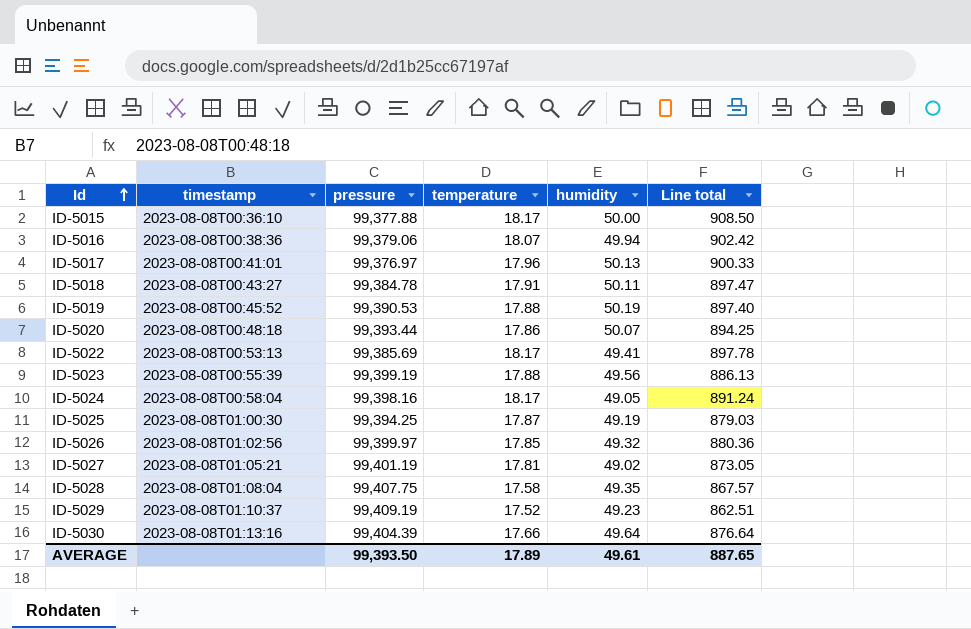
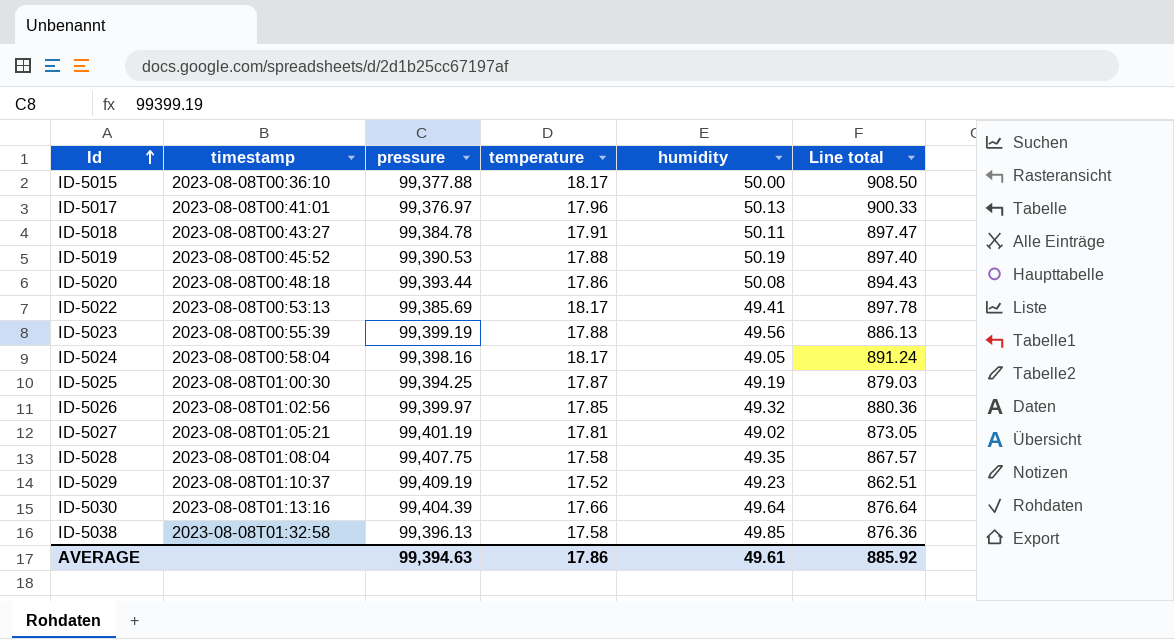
row ID-5016: 2023-08-08T00:38:36 | 99,379.06 | 18.07 | 49.94 | 902.42 -> none
ID-5020 | humidity: 50.07 -> 50.08
ID-5020 | Line total: 894.25 -> 894.43
row ID-5038: none -> 2023-08-08T01:32:58 | 99,396.13 | 17.58 | 49.85 | 876.36
AVERAGE | pressure: 99,393.50 -> 99,394.63
AVERAGE | temperature: 17.89 -> 17.86
AVERAGE | Line total: 887.65 -> 885.92

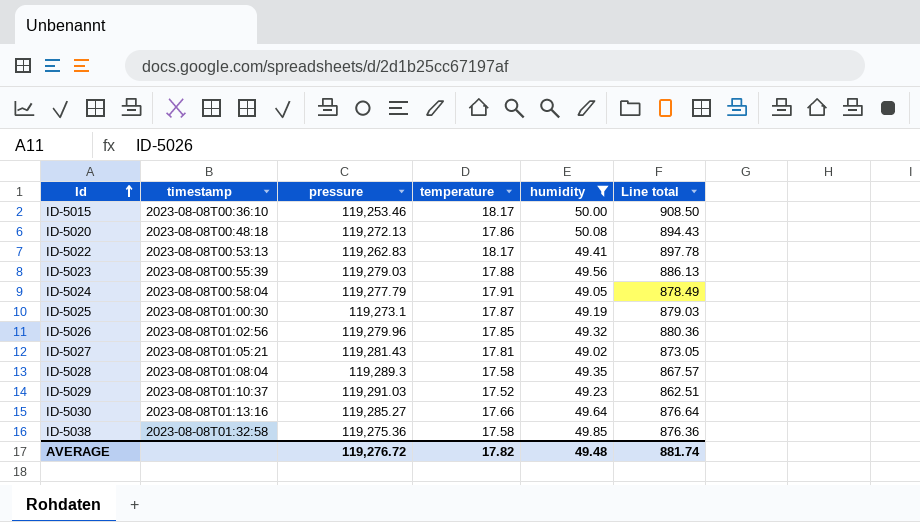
filter: none -> humidity <= 50.08
ID-5015 | pressure: 99,377.88 -> 119,253.46
ID-5020 | pressure: 99,393.44 -> 119,272.13
ID-5022 | pressure: 99,385.69 -> 119,262.83
ID-5023 | pressure: 99,399.19 -> 119,279.03
ID-5024 | pressure: 99,398.16 -> 119,277.79
ID-5024 | temperature: 18.17 -> 17.91
ID-5024 | Line total: 891.24 -> 878.49
ID-5025 | pressure: 99,394.25 -> 119,273.1
ID-5026 | pressure: 99,399.97 -> 119,279.96
ID-5027 | pressure: 99,401.19 -> 119,281.43
ID-5028 | pressure: 99,407.75 -> 119,289.3
ID-5029 | pressure: 99,409.19 -> 119,291.03
ID-5030 | pressure: 99,404.39 -> 119,285.27
ID-5038 | pressure: 99,396.13 -> 119,275.36
AVERAGE | pressure: 99,394.63 -> 119,276.72
AVERAGE | temperature: 17.86 -> 17.82
AVERAGE | humidity: 49.61 -> 49.48
AVERAGE | Line total: 885.92 -> 881.74

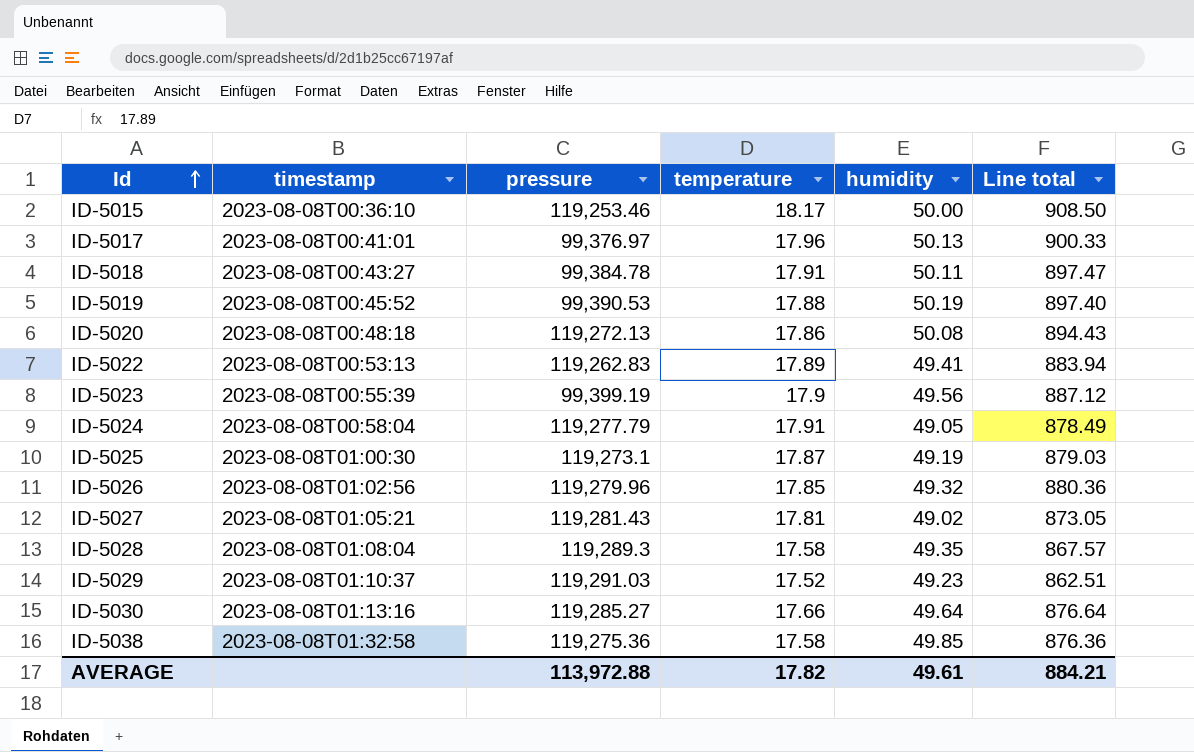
filter: humidity <= 50.08 -> none
ID-5022 | temperature: 18.17 -> 17.89
ID-5022 | Line total: 897.78 -> 883.94
ID-5023 | pressure: 119,279.03 -> 99,399.19
ID-5023 | temperature: 17.88 -> 17.9
ID-5023 | Line total: 886.13 -> 887.12
AVERAGE | pressure: 119,276.72 -> 113,972.88
AVERAGE | humidity: 49.48 -> 49.61
AVERAGE | Line total: 881.74 -> 884.21

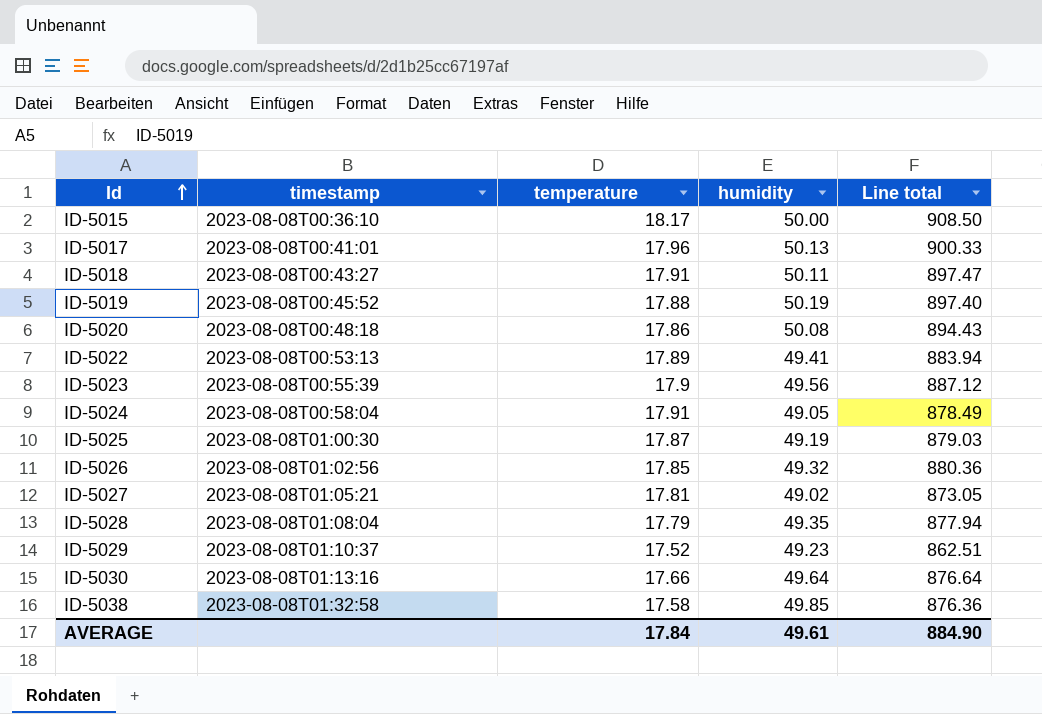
column pressure | position: 3 -> none
ID-5028 | temperature: 17.58 -> 17.79
ID-5028 | Line total: 867.57 -> 877.94
AVERAGE | temperature: 17.82 -> 17.84
AVERAGE | Line total: 884.21 -> 884.90

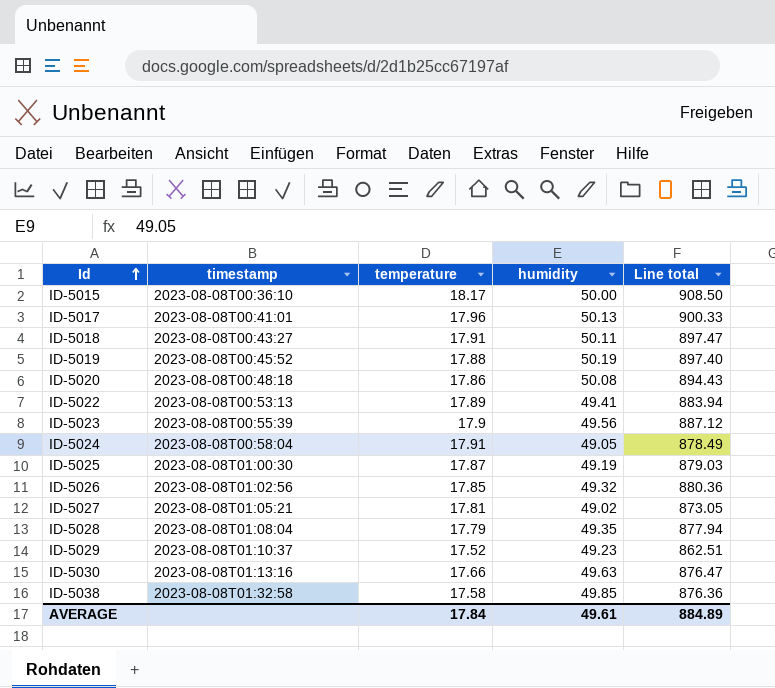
ID-5030 | humidity: 49.64 -> 49.63
ID-5030 | Line total: 876.64 -> 876.47
AVERAGE | Line total: 884.90 -> 884.89

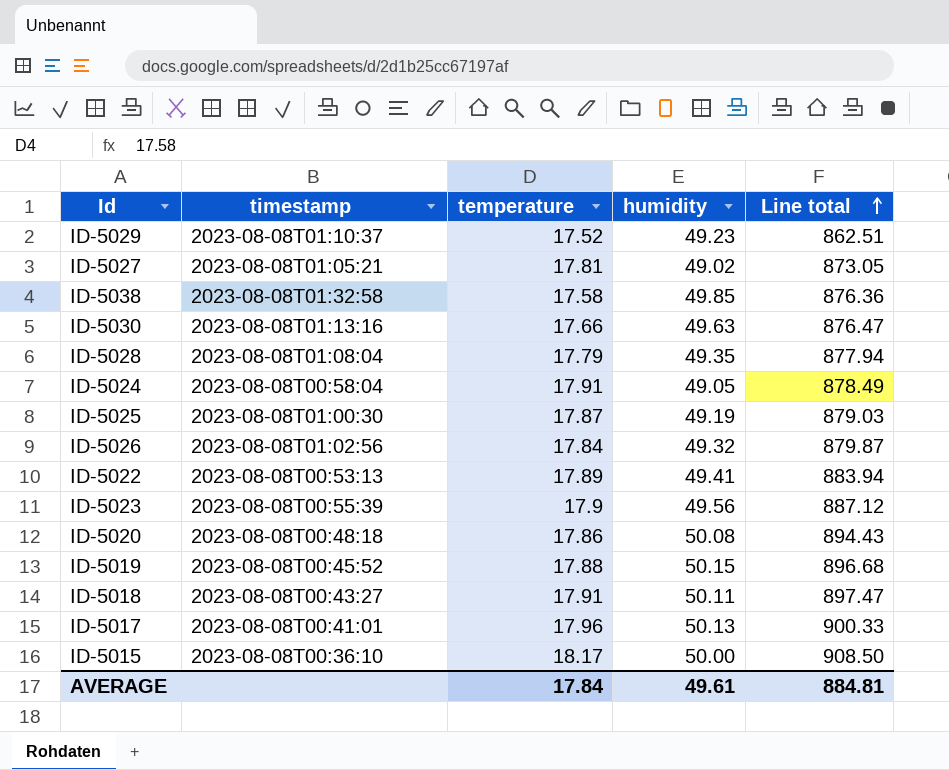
row order: Id ascending -> Line total ascending
ID-5026 | temperature: 17.85 -> 17.84
ID-5026 | Line total: 880.36 -> 879.87
ID-5019 | humidity: 50.19 -> 50.15
ID-5019 | Line total: 897.40 -> 896.68
AVERAGE | Line total: 884.89 -> 884.81

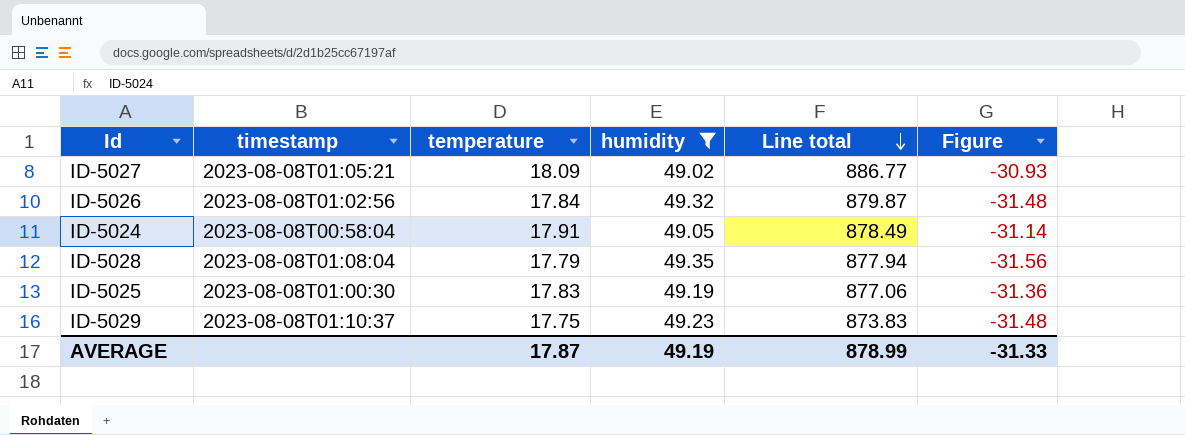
filter: none -> humidity <= 49.35
row order: Line total ascending -> Line total descending
column Figure | formula: none -> [temperature] - [humidity]
ID-5027 | temperature: 17.81 -> 18.09
ID-5027 | Line total: 873.05 -> 886.77
ID-5025 | temperature: 17.87 -> 17.83
ID-5025 | Line total: 879.03 -> 877.06
ID-5029 | temperature: 17.52 -> 17.75
ID-5029 | Line total: 862.51 -> 873.83
AVERAGE | temperature: 17.84 -> 17.87
AVERAGE | humidity: 49.61 -> 49.19
AVERAGE | Line total: 884.81 -> 878.99

